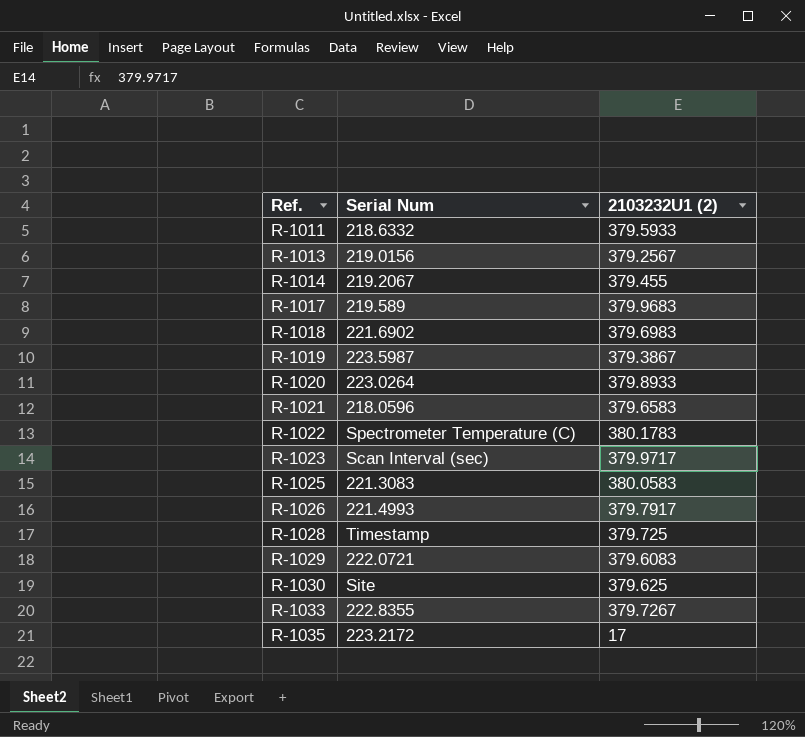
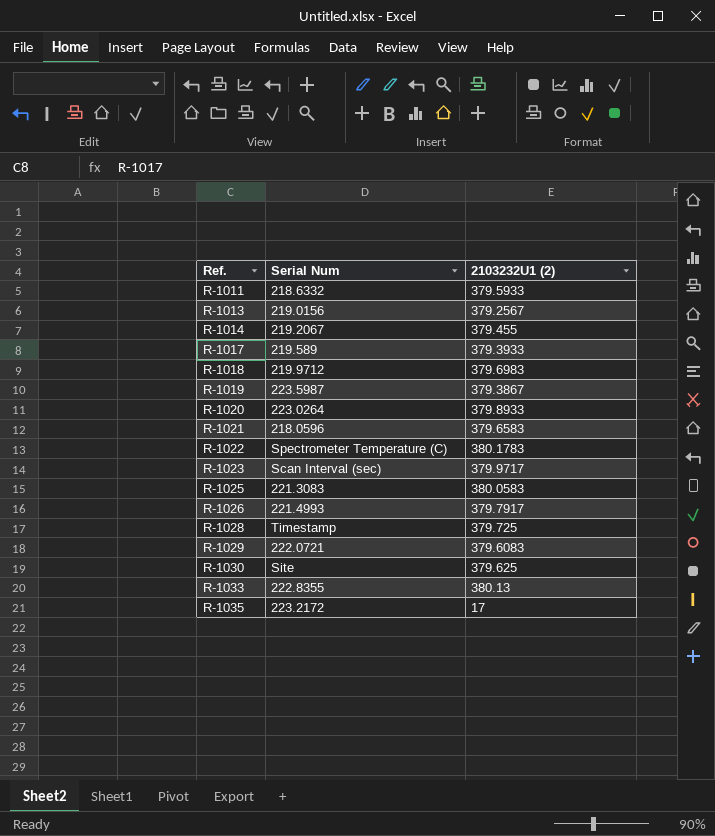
R-1017 | 2103232U1 (2): 379.9683 -> 379.3933
R-1018 | Serial Num: 221.6902 -> 219.9712
R-1033 | 2103232U1 (2): 379.7267 -> 380.13

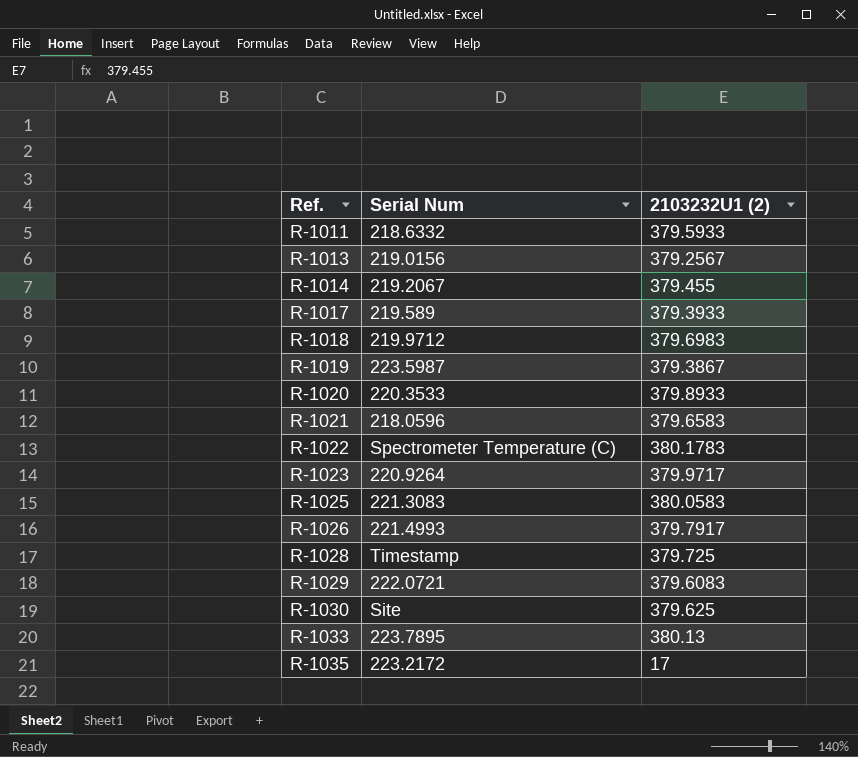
R-1020 | Serial Num: 223.0264 -> 220.3533
R-1023 | Serial Num: Scan Interval (sec) -> 220.9264
R-1033 | Serial Num: 222.8355 -> 223.7895

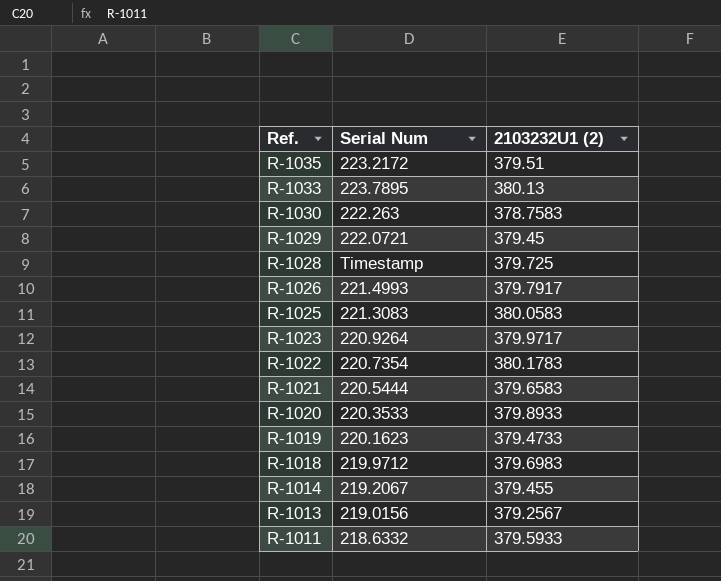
row order: Ref. ascending -> Ref. descending
row R-1017: 219.589 | 379.3933 -> none
R-1035 | 2103232U1 (2): 17 -> 379.51
R-1030 | Serial Num: Site -> 222.263
R-1030 | 2103232U1 (2): 379.625 -> 378.7583
R-1029 | 2103232U1 (2): 379.6083 -> 379.45
R-1022 | Serial Num: Spectrometer Temperature (C) -> 220.7354
R-1021 | Serial Num: 218.0596 -> 220.5444
R-1019 | Serial Num: 223.5987 -> 220.1623
R-1019 | 2103232U1 (2): 379.3867 -> 379.4733

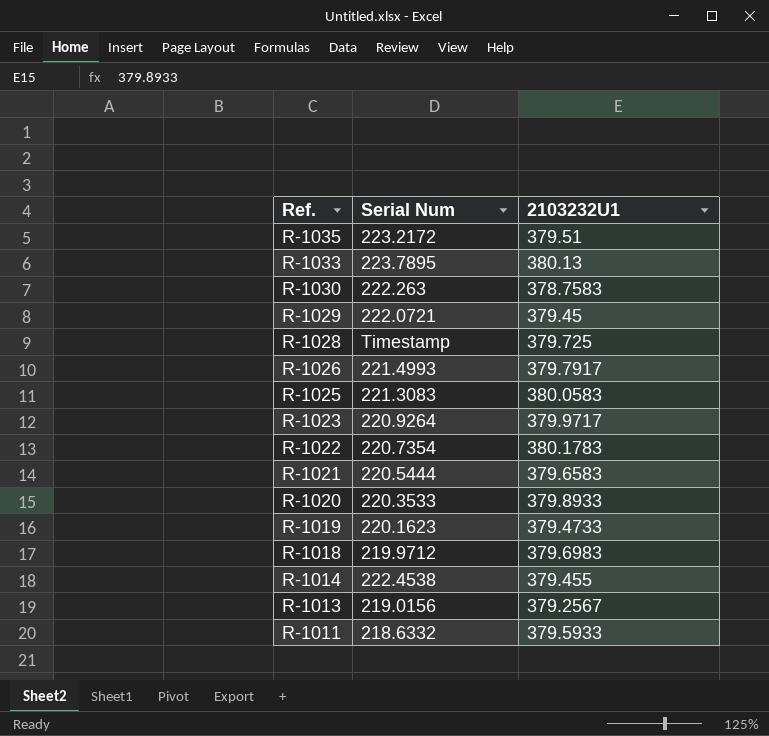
column name: 2103232U1 (2) -> 2103232U1
R-1014 | Serial Num: 219.2067 -> 222.4538

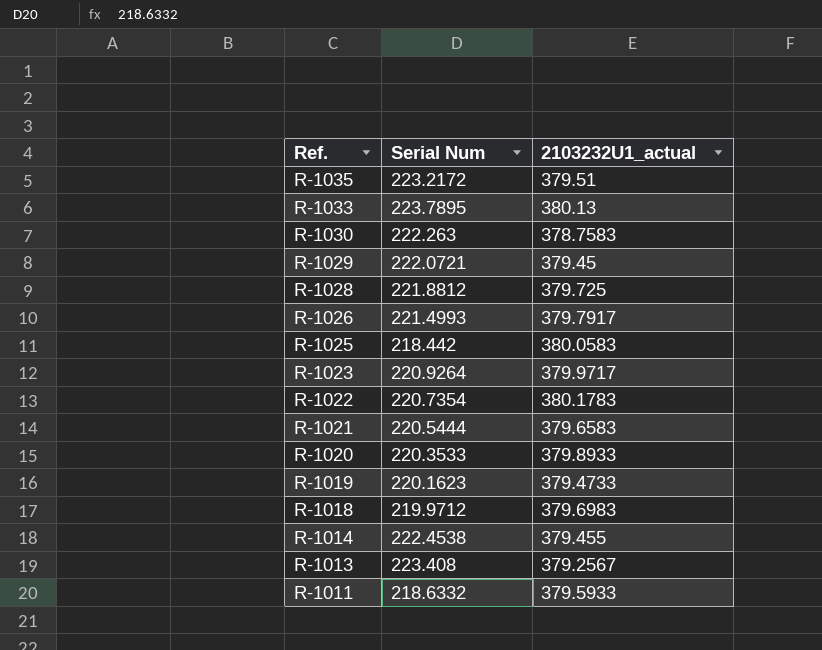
column name: 2103232U1 -> 2103232U1_actual
R-1028 | Serial Num: Timestamp -> 221.8812
R-1025 | Serial Num: 221.3083 -> 218.442
R-1013 | Serial Num: 219.0156 -> 223.408

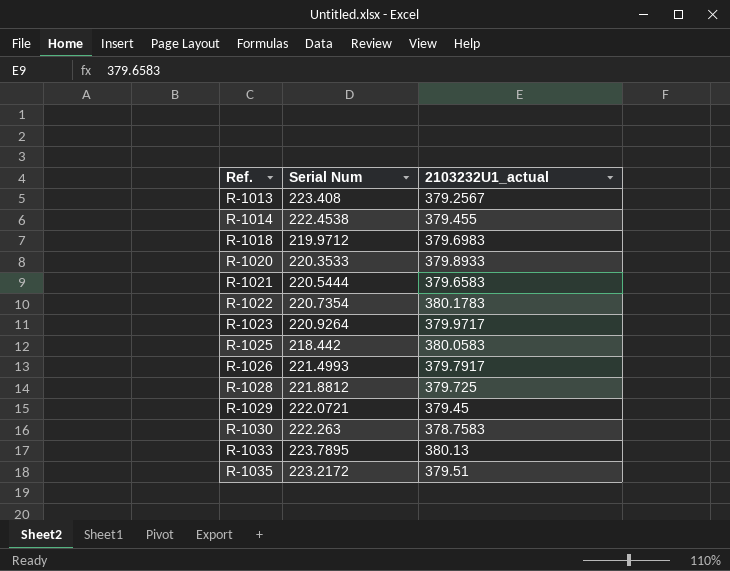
row order: Ref. descending -> Ref. ascending
row R-1019: 220.1623 | 379.4733 -> none
row R-1011: 218.6332 | 379.5933 -> none

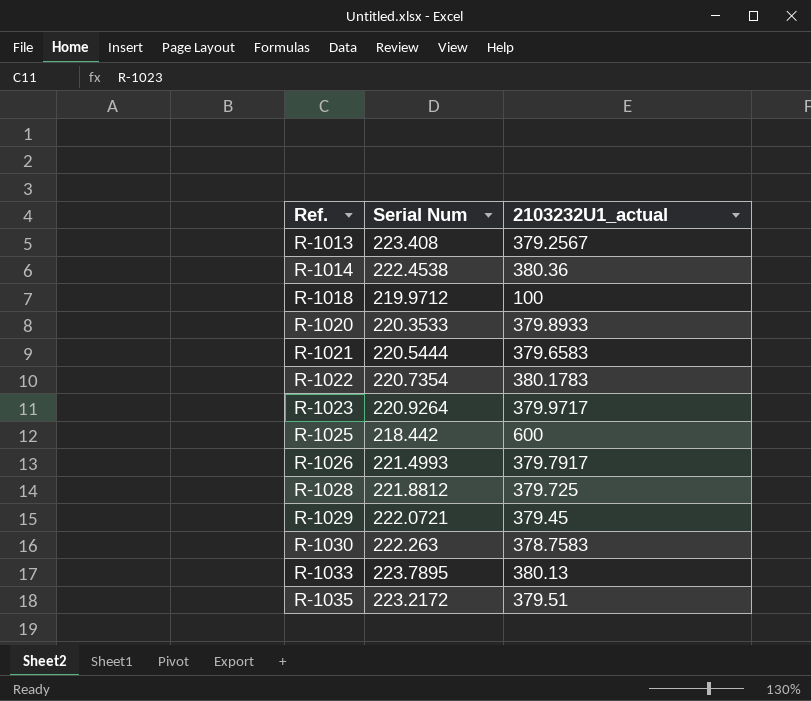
R-1014 | 2103232U1_actual: 379.455 -> 380.36
R-1018 | 2103232U1_actual: 379.6983 -> 100
R-1025 | 2103232U1_actual: 380.0583 -> 600

